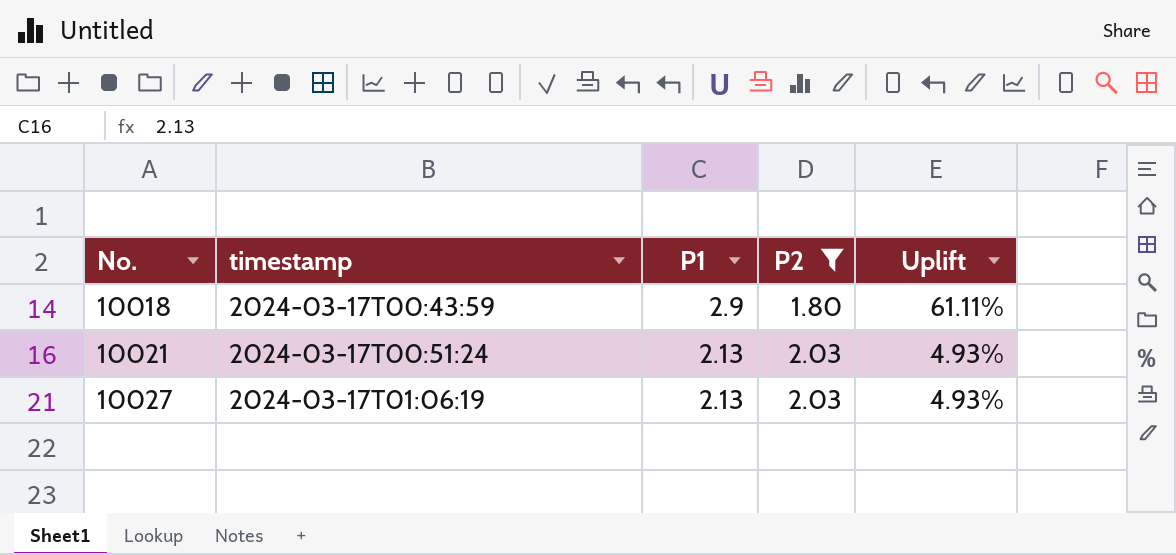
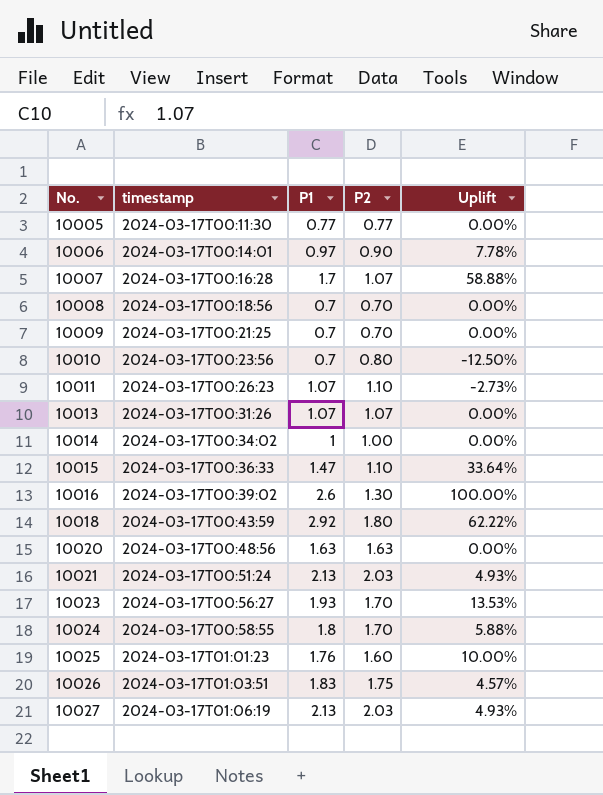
filter: P2 >= 1.80 -> none
10018 | P1: 2.9 -> 2.92
10018 | Uplift: 61.11% -> 62.22%

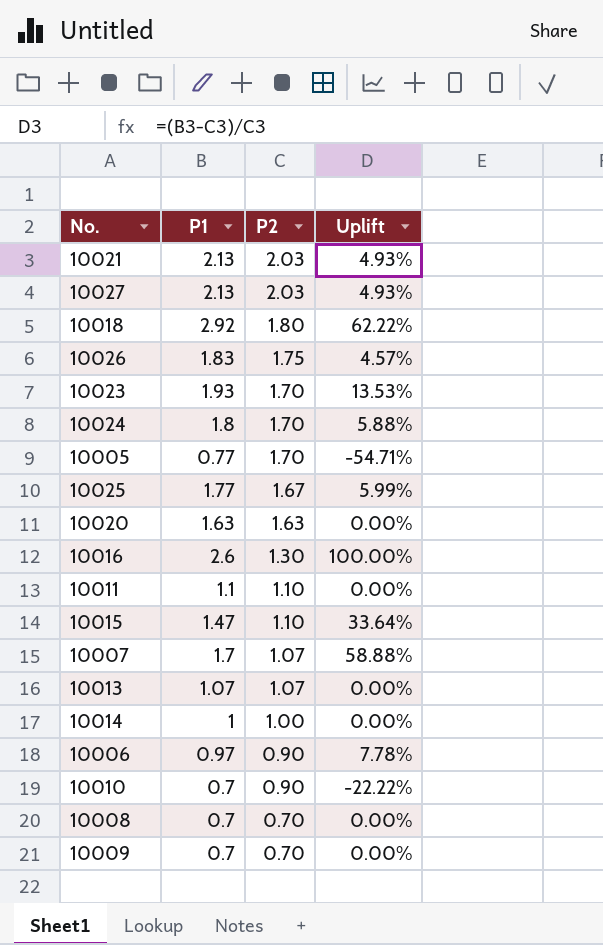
row order: No. ascending -> P2 descending
column timestamp | position: 2 -> none
10005 | P2: 0.77 -> 1.70
10005 | Uplift: 0.00% -> -54.71%
10025 | P1: 1.76 -> 1.77
10025 | P2: 1.60 -> 1.67
10025 | Uplift: 10.00% -> 5.99%
10011 | P1: 1.07 -> 1.1
10011 | Uplift: -2.73% -> 0.00%
10010 | P2: 0.80 -> 0.90
10010 | Uplift: -12.50% -> -22.22%

